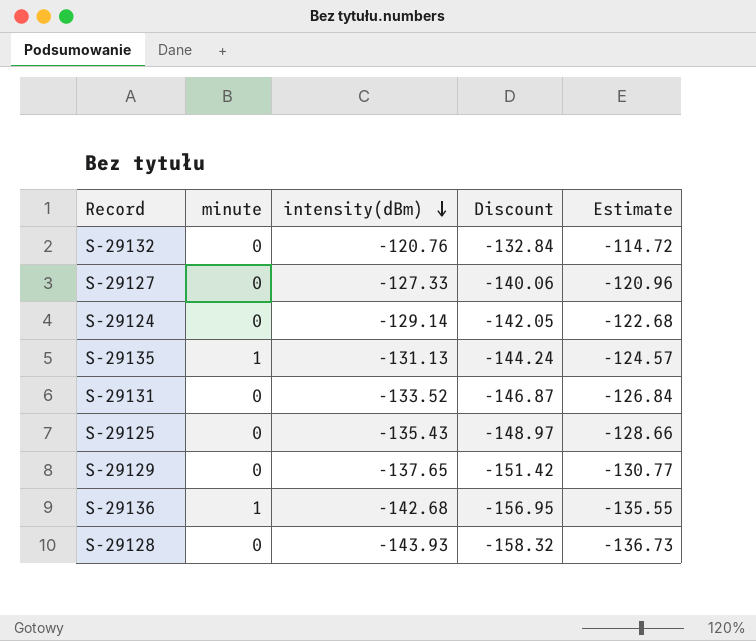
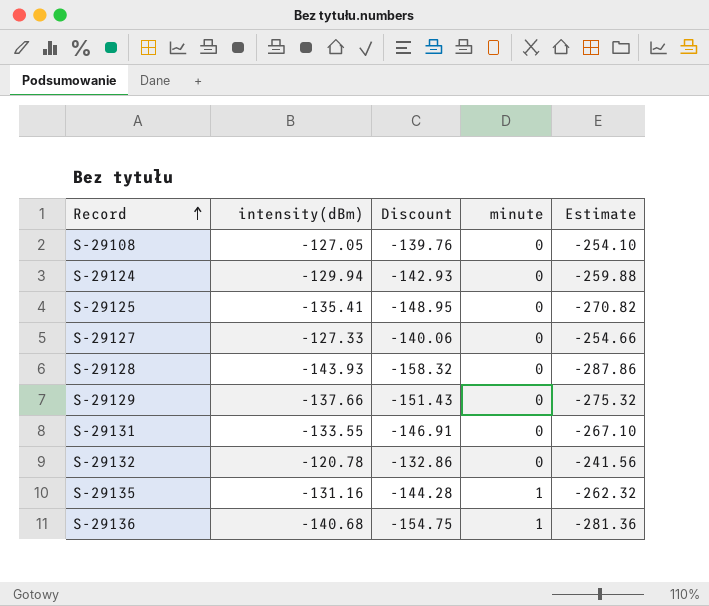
row order: intensity(dBm) descending -> Record ascending
column minute | position: 2 -> 4
column Estimate | formula: [intensity(dBm)] * 0.95 -> [intensity(dBm)] * 2
row S-29108: none -> -127.05 | -139.76 | 0 | -254.10
S-29124 | intensity(dBm): -129.14 -> -129.94
S-29124 | Discount: -142.05 -> -142.93
S-29125 | intensity(dBm): -135.43 -> -135.41
S-29125 | Discount: -148.97 -> -148.95
S-29129 | intensity(dBm): -137.65 -> -137.66
S-29129 | Discount: -151.42 -> -151.43
S-29131 | intensity(dBm): -133.52 -> -133.55
S-29131 | Discount: -146.87 -> -146.91
S-29132 | intensity(dBm): -120.76 -> -120.78
S-29132 | Discount: -132.84 -> -132.86
S-29135 | intensity(dBm): -131.13 -> -131.16
S-29135 | Discount: -144.24 -> -144.28
S-29136 | intensity(dBm): -142.68 -> -140.68
S-29136 | Discount: -156.95 -> -154.75

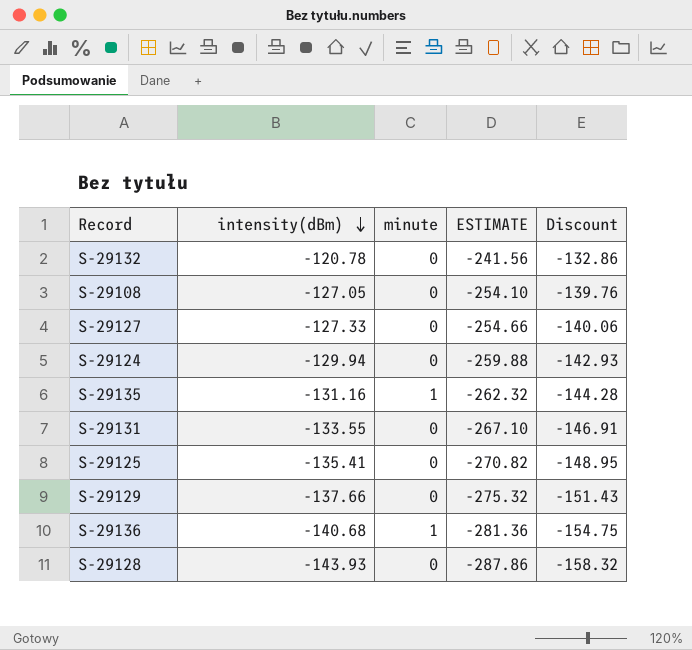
row order: Record ascending -> intensity(dBm) descending
column name: Estimate -> ESTIMATE
column Discount | position: 3 -> 5

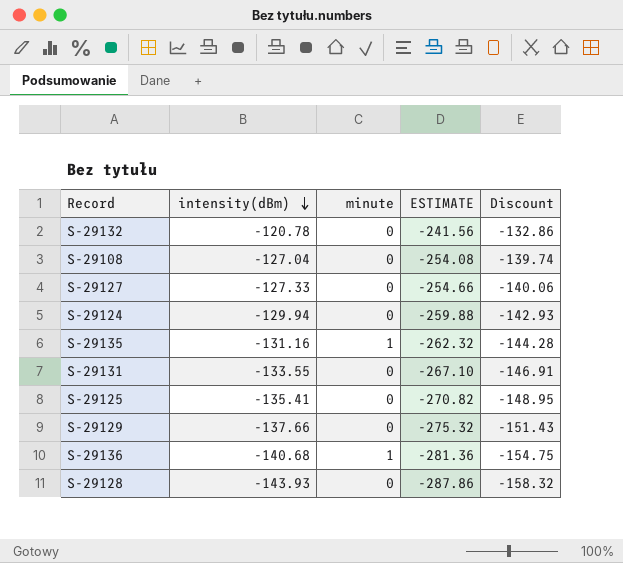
S-29108 | intensity(dBm): -127.05 -> -127.04
S-29108 | ESTIMATE: -254.10 -> -254.08
S-29108 | Discount: -139.76 -> -139.74

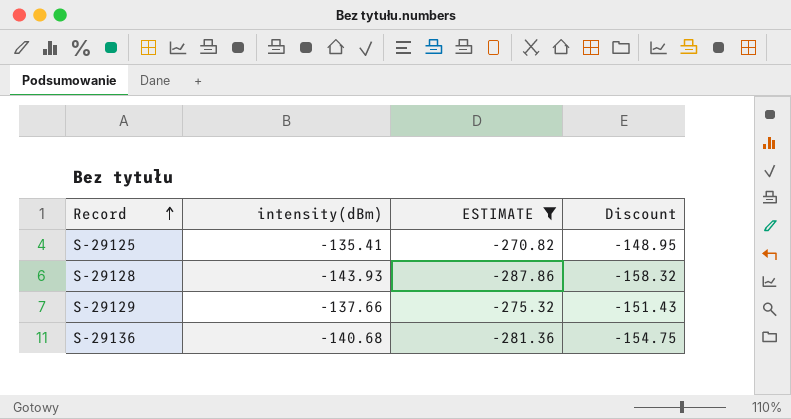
filter: none -> ESTIMATE <= -270.82
row order: intensity(dBm) descending -> Record ascending
column minute | position: 3 -> none

